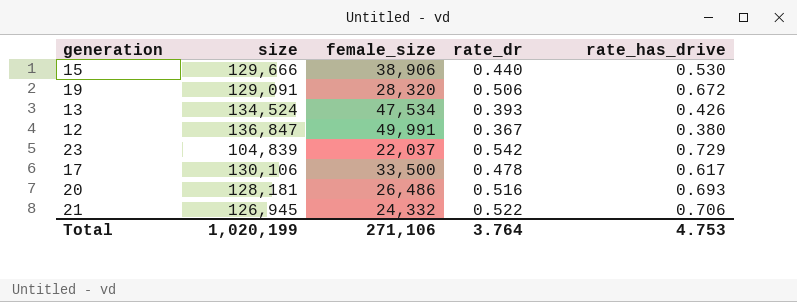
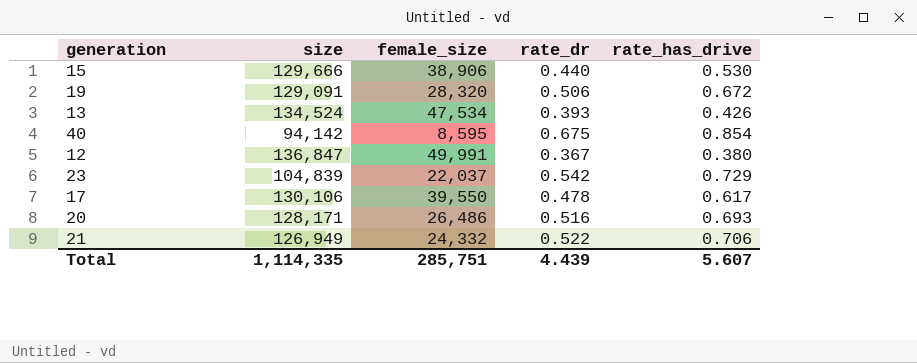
row 40: none -> 94,142 | 8,595 | 0.675 | 0.854
17 | female_size: 33,500 -> 39,550
20 | size: 128,181 -> 128,171
21 | size: 126,945 -> 126,949
Total | size: 1,020,199 -> 1,114,335
Total | female_size: 271,106 -> 285,751
Total | rate_dr: 3.764 -> 4.439
Total | rate_has_drive: 4.753 -> 5.607

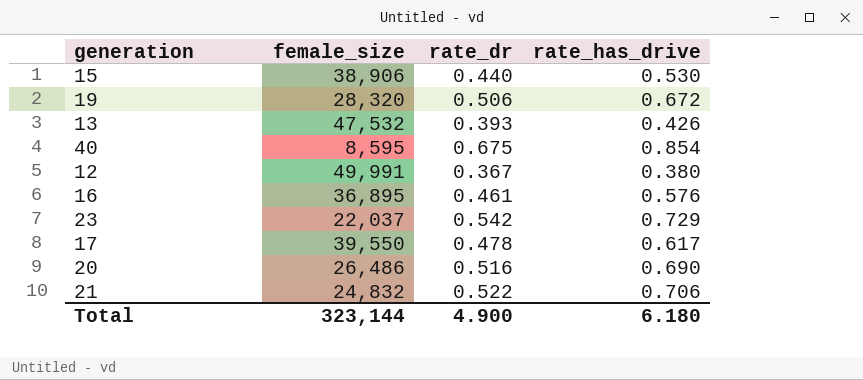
column size | position: 2 -> none
13 | female_size: 47,534 -> 47,532
row 16: none -> 36,895 | 0.461 | 0.576
20 | rate_has_drive: 0.693 -> 0.690
21 | female_size: 24,332 -> 24,832
Total | female_size: 285,751 -> 323,144
Total | rate_dr: 4.439 -> 4.900
Total | rate_has_drive: 5.607 -> 6.180

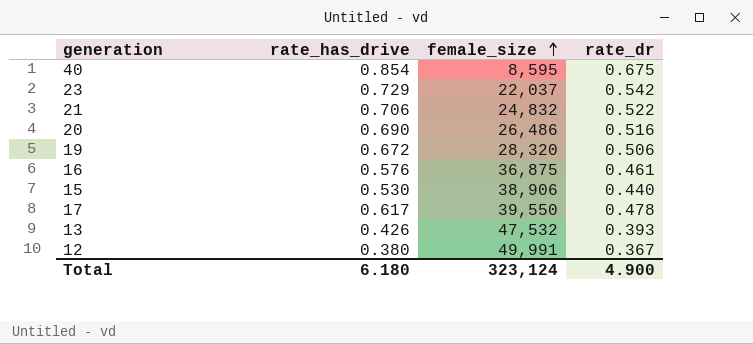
row order: none -> female_size ascending
column rate_has_drive | position: 4 -> 2
16 | female_size: 36,895 -> 36,875
Total | female_size: 323,144 -> 323,124

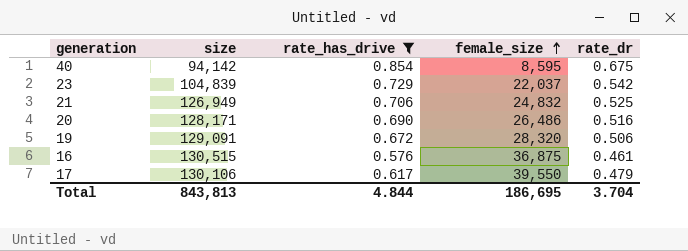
filter: none -> rate_has_drive >= 0.576
column size | position: none -> 2
21 | rate_dr: 0.522 -> 0.525
17 | rate_dr: 0.478 -> 0.479
Total | rate_has_drive: 6.180 -> 4.844
Total | female_size: 323,124 -> 186,695
Total | rate_dr: 4.900 -> 3.704

